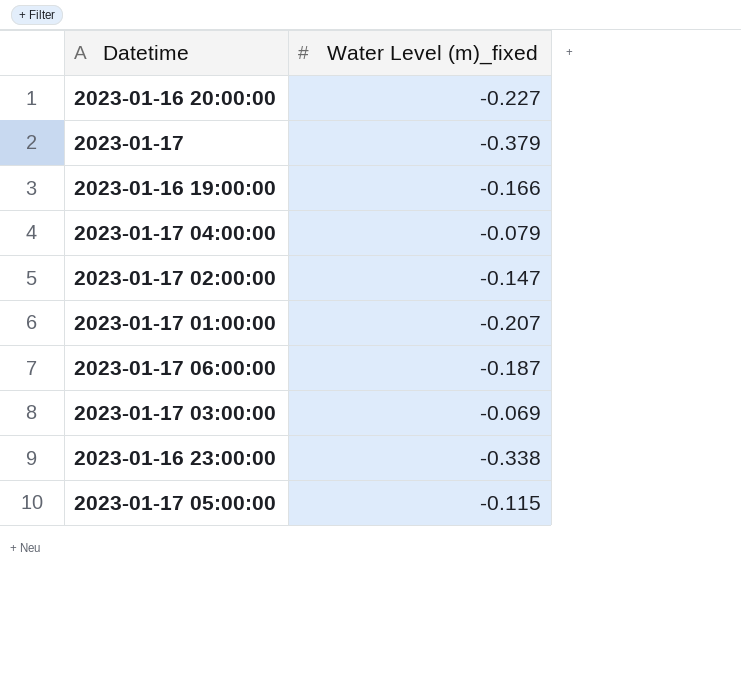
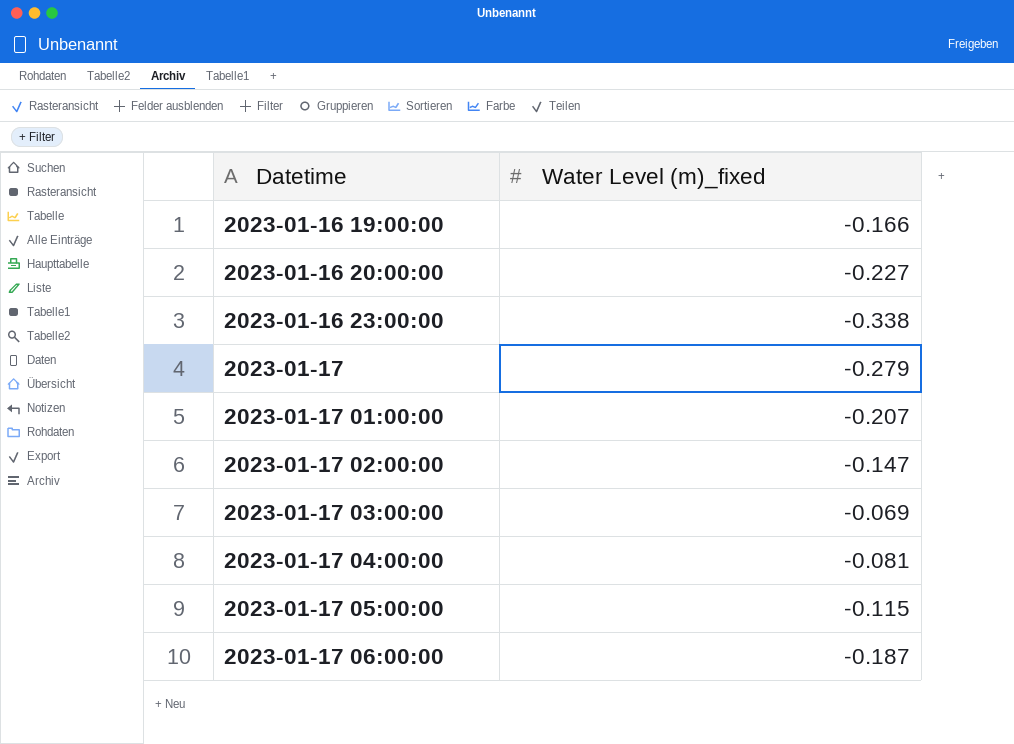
row order: none -> Datetime ascending
2023-01-17 | Water Level (m)_fixed: -0.379 -> -0.279
2023-01-17 04:00:00 | Water Level (m)_fixed: -0.079 -> -0.081

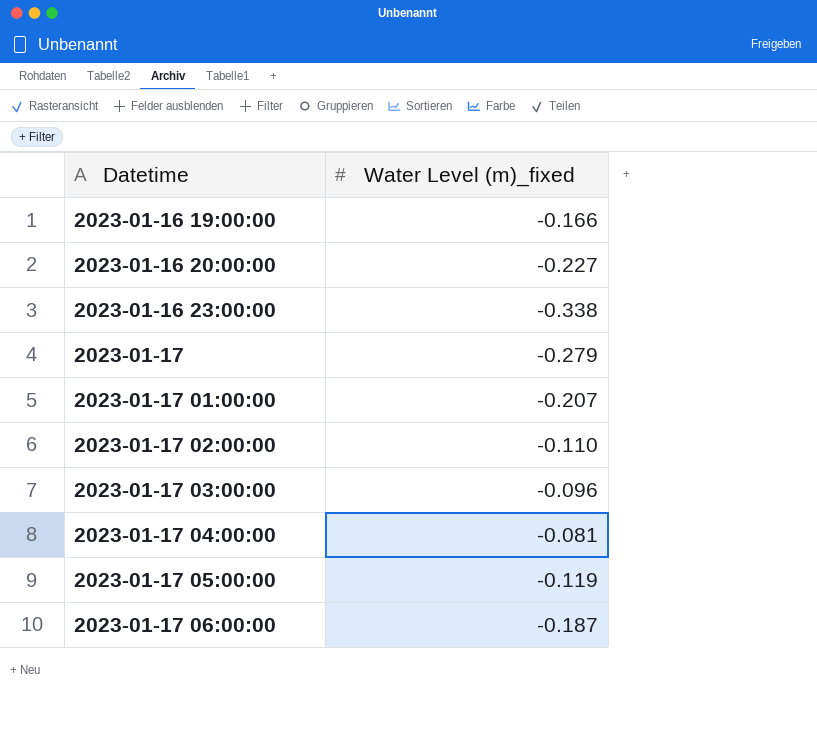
2023-01-17 02:00:00 | Water Level (m)_fixed: -0.147 -> -0.110
2023-01-17 03:00:00 | Water Level (m)_fixed: -0.069 -> -0.096
2023-01-17 05:00:00 | Water Level (m)_fixed: -0.115 -> -0.119

